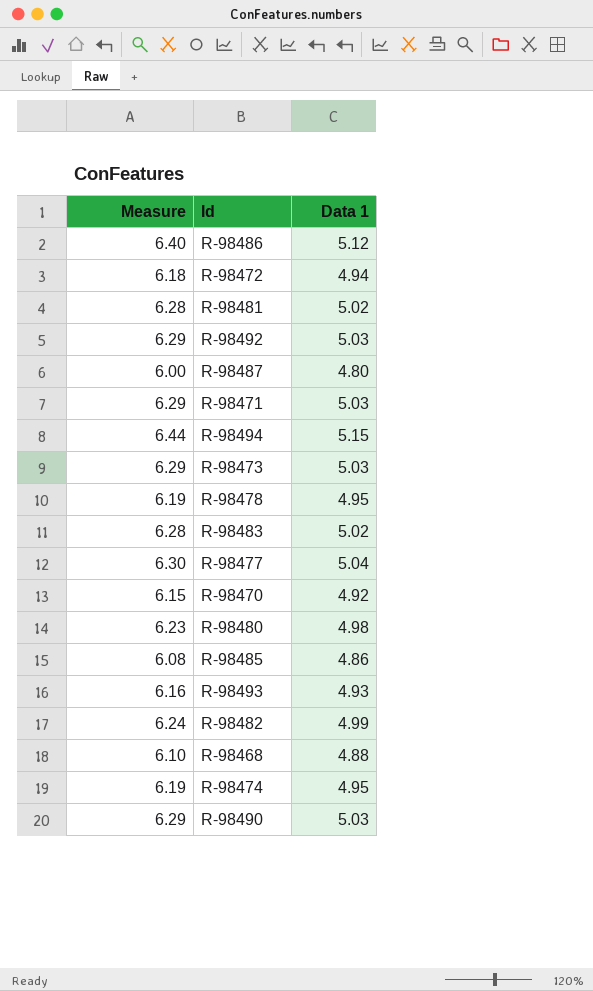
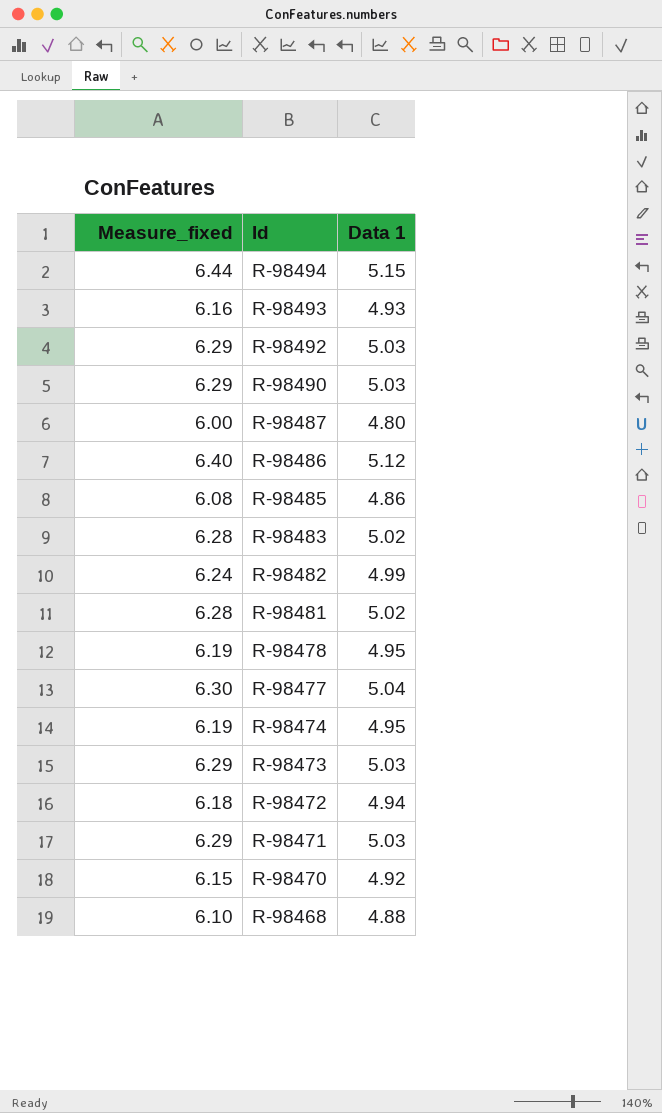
row order: none -> Id descending
column name: Measure -> Measure_fixed
row R-98480: 6.23 | 4.98 -> none

